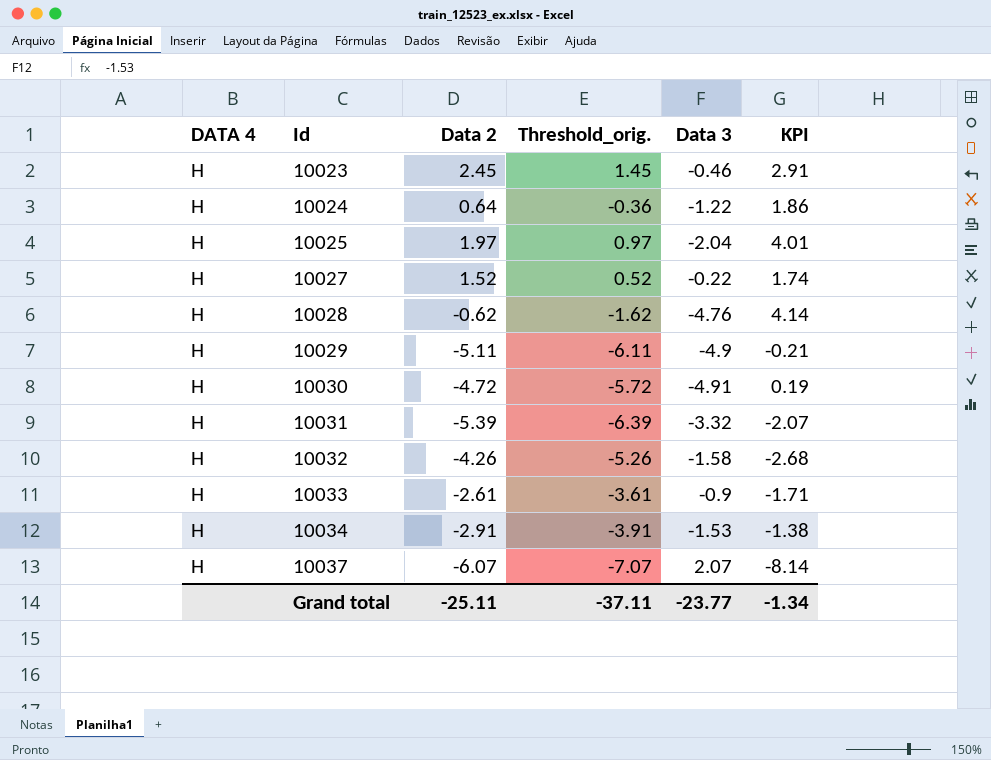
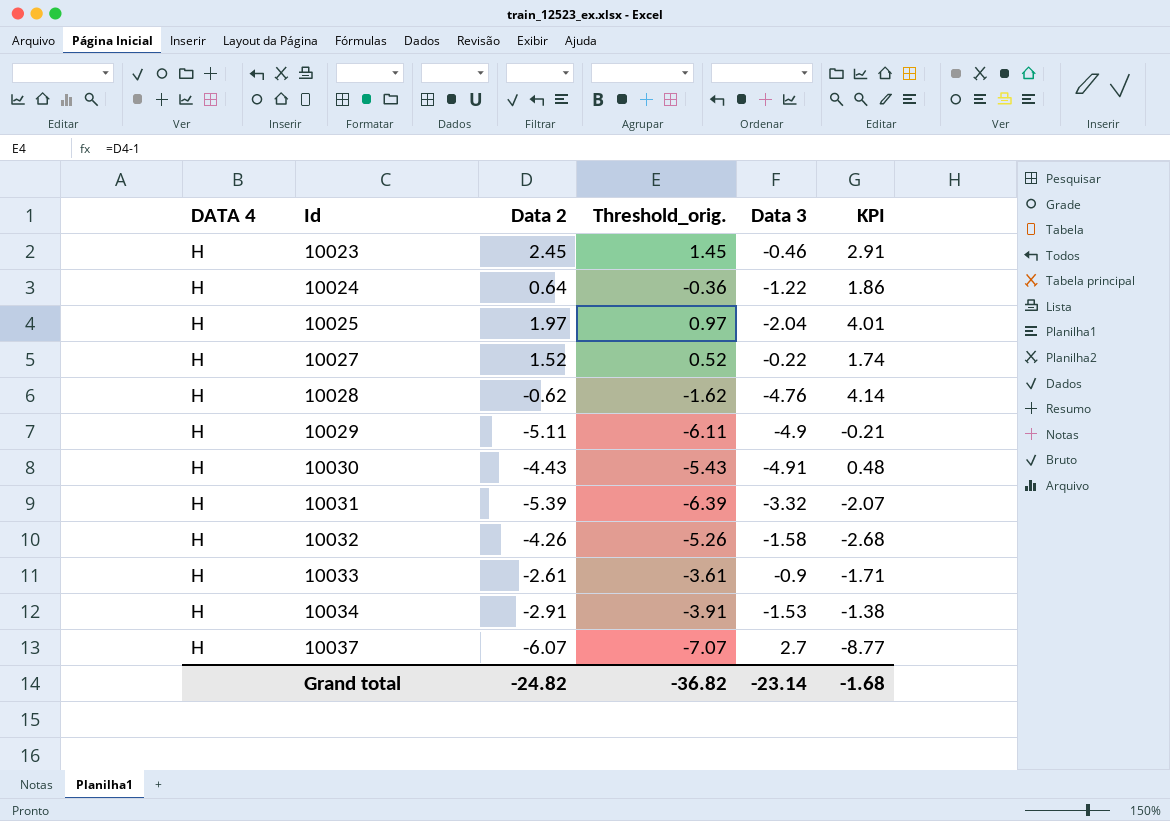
10030 | Data 2: -4.72 -> -4.43
10030 | Threshold_orig.: -5.72 -> -5.43
10030 | KPI: 0.19 -> 0.48
10037 | Data 3: 2.07 -> 2.7
10037 | KPI: -8.14 -> -8.77
Grand total | Data 2: -25.11 -> -24.82
Grand total | Threshold_orig.: -37.11 -> -36.82
Grand total | Data 3: -23.77 -> -23.14
Grand total | KPI: -1.34 -> -1.68

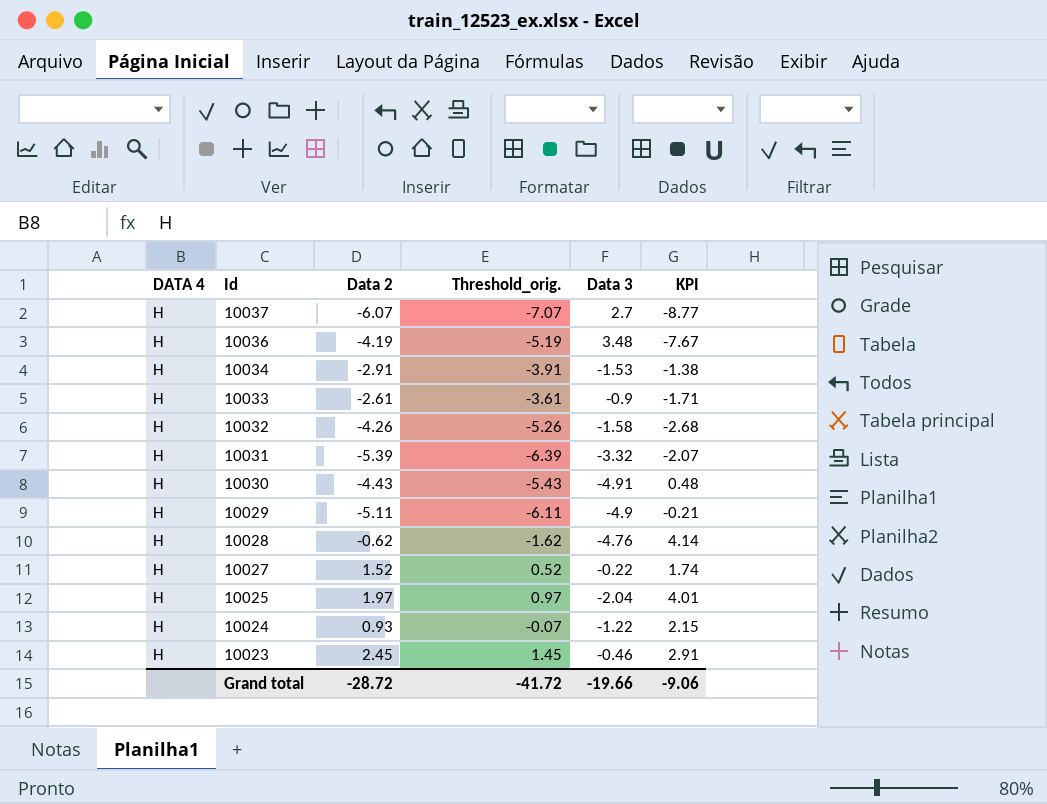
row order: Id ascending -> Id descending
row 10036: none -> H | -4.19 | -5.19 | 3.48 | -7.67
10024 | Data 2: 0.64 -> 0.93
10024 | Threshold_orig.: -0.36 -> -0.07
10024 | KPI: 1.86 -> 2.15
Grand total | Data 2: -24.82 -> -28.72
Grand total | Threshold_orig.: -36.82 -> -41.72
Grand total | Data 3: -23.14 -> -19.66
Grand total | KPI: -1.68 -> -9.06

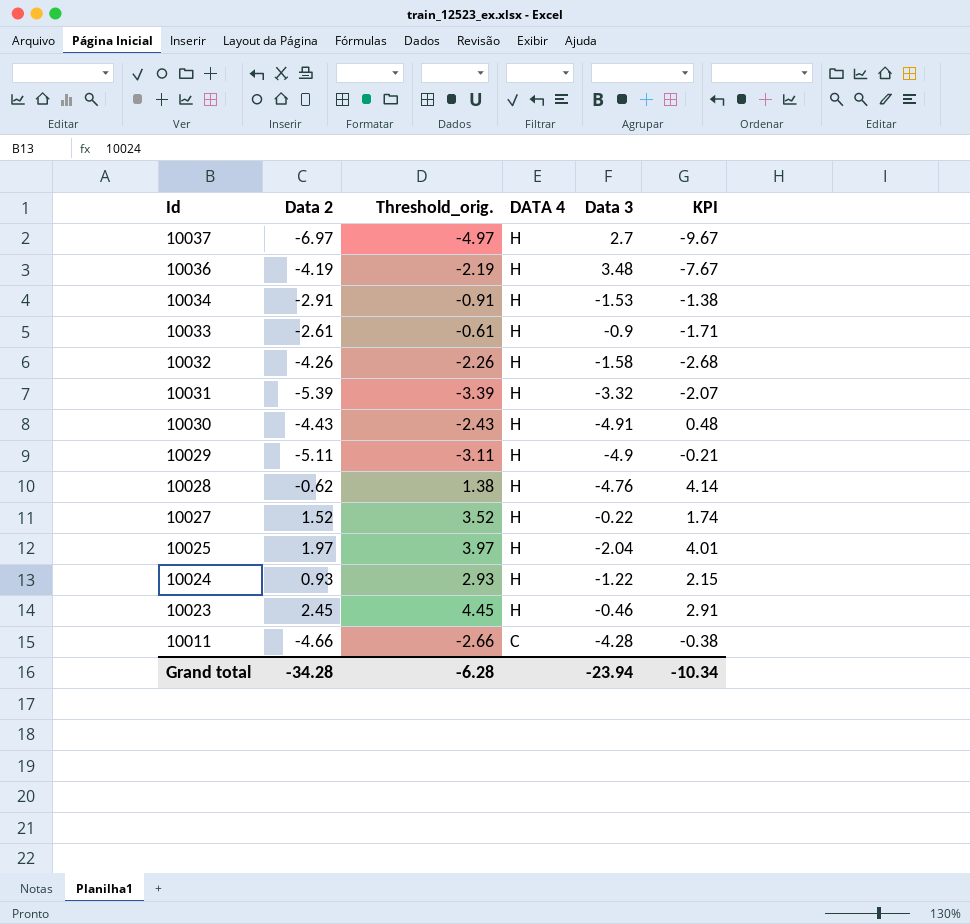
column Threshold_orig. | formula: [Data 2] - 1 -> [Data 2] + 2
column DATA 4 | position: 1 -> 4
10037 | Data 2: -6.07 -> -6.97
10037 | KPI: -8.77 -> -9.67
row 10011: none -> -4.66 | -2.66 | C | -4.28 | -0.38
Grand total | Data 2: -28.72 -> -34.28
Grand total | Threshold_orig.: -41.72 -> -6.28
Grand total | Data 3: -19.66 -> -23.94
Grand total | KPI: -9.06 -> -10.34

